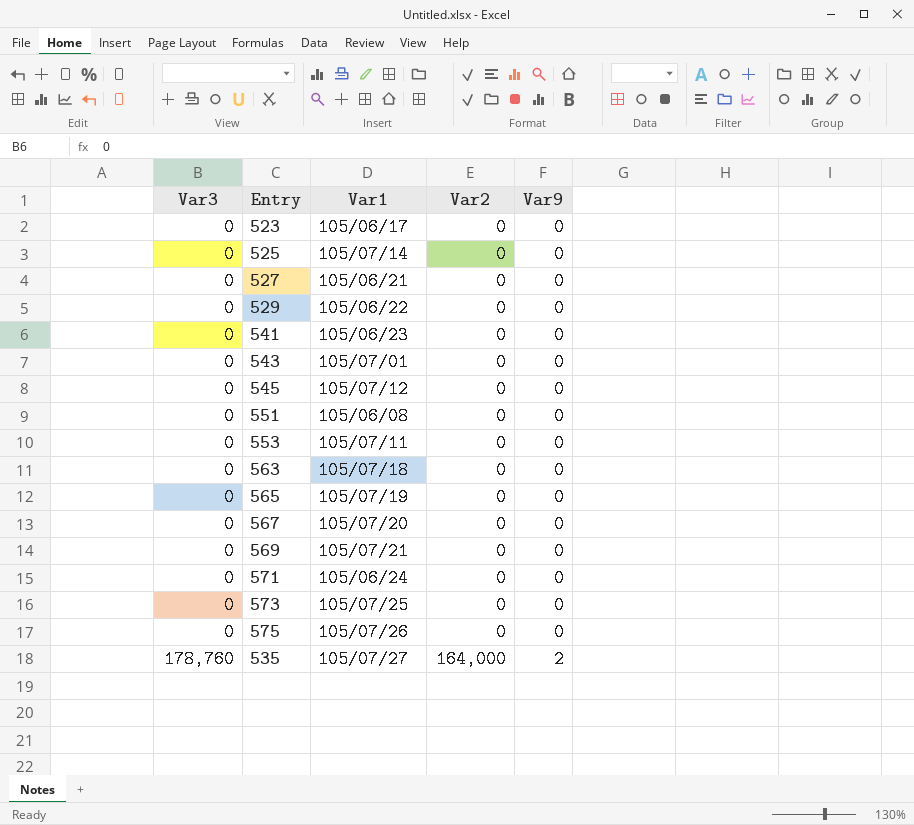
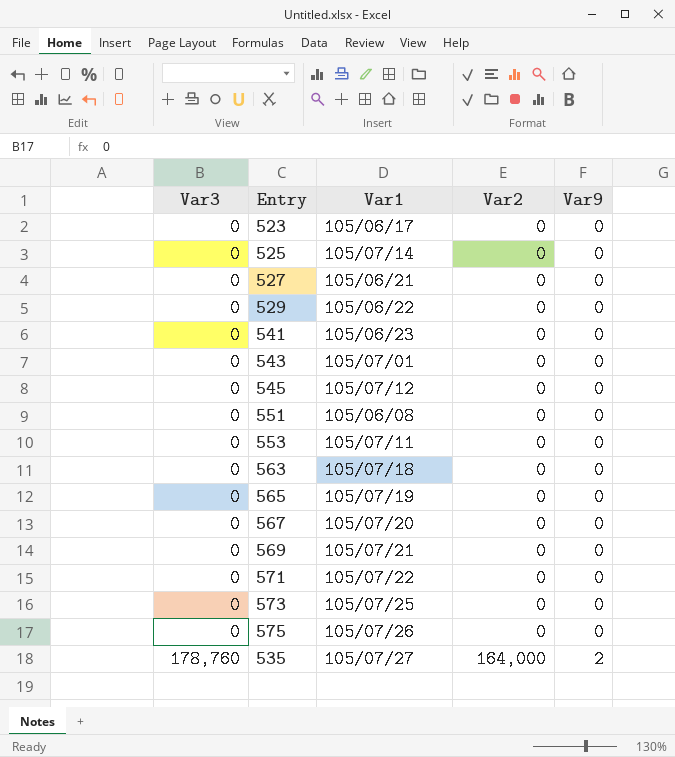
571 | Var1: 105/06/24 -> 105/07/22

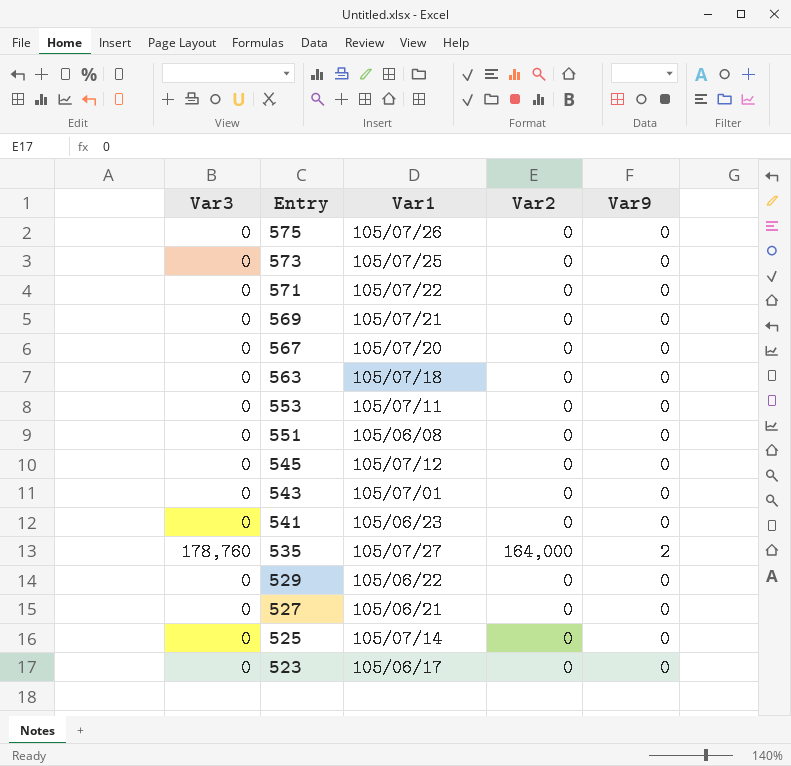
row order: Var3 ascending -> Entry descending
row 565: 0 | 105/07/19 | 0 | 0 -> none

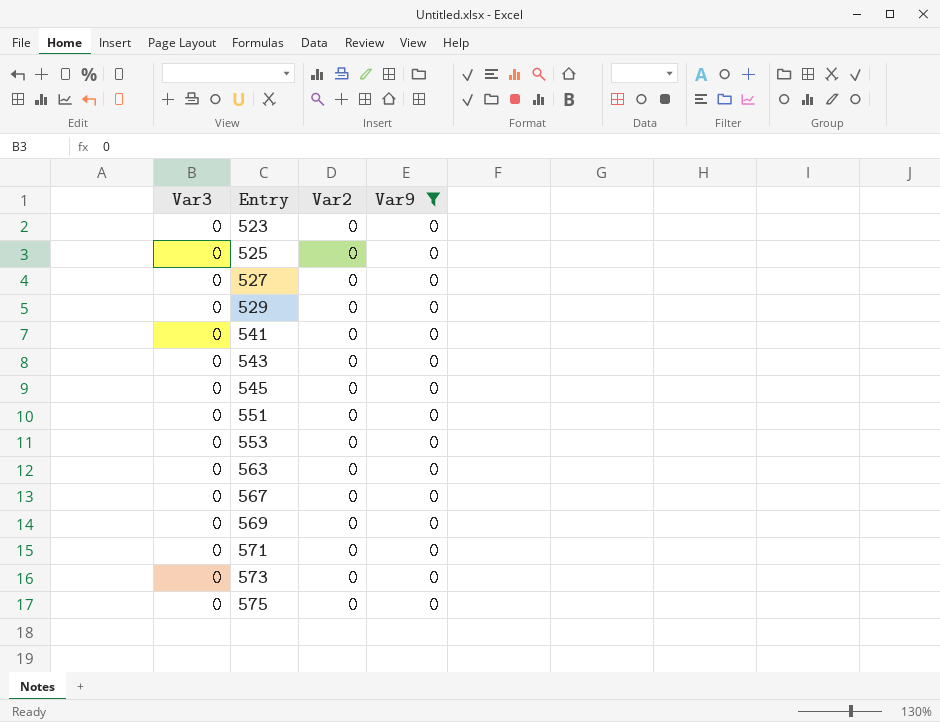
filter: none -> Var9 = 0
row order: Entry descending -> Entry ascending
column Var1 | position: 3 -> none

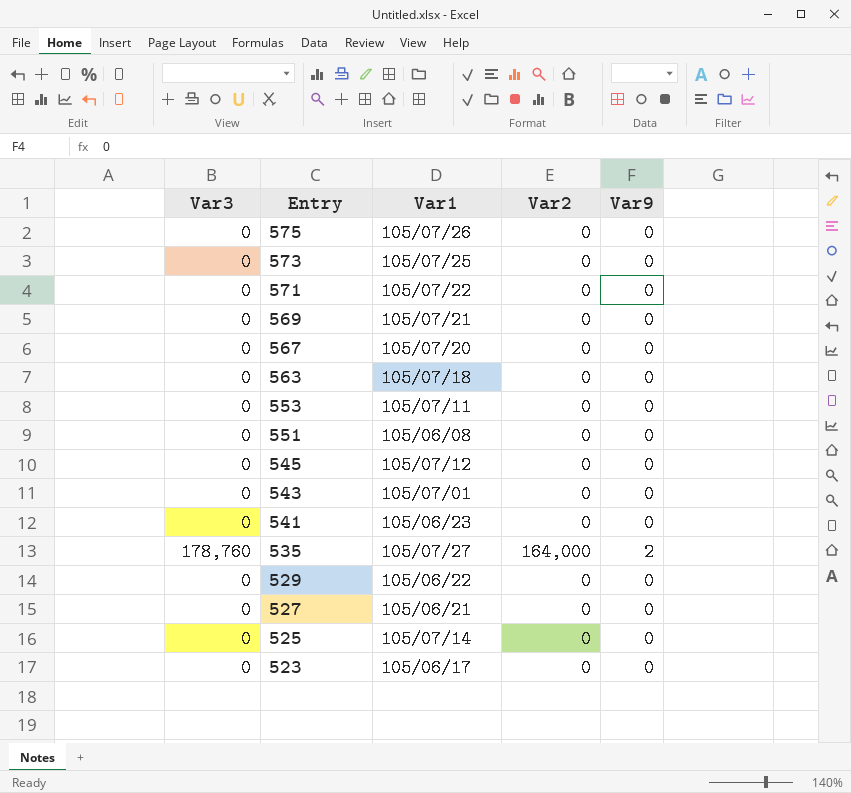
filter: Var9 = 0 -> none
row order: Entry ascending -> Entry descending
column Var1 | position: none -> 3

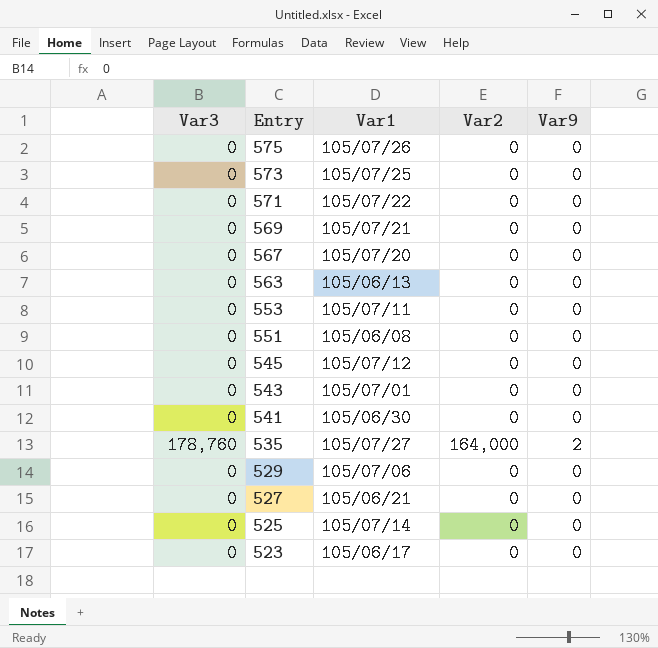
563 | Var1: 105/07/18 -> 105/06/13
541 | Var1: 105/06/23 -> 105/06/30
529 | Var1: 105/06/22 -> 105/07/06

